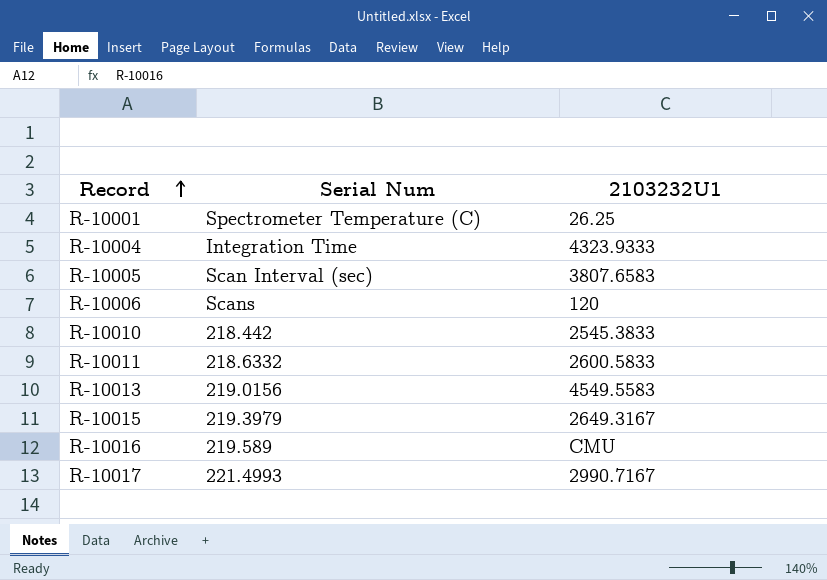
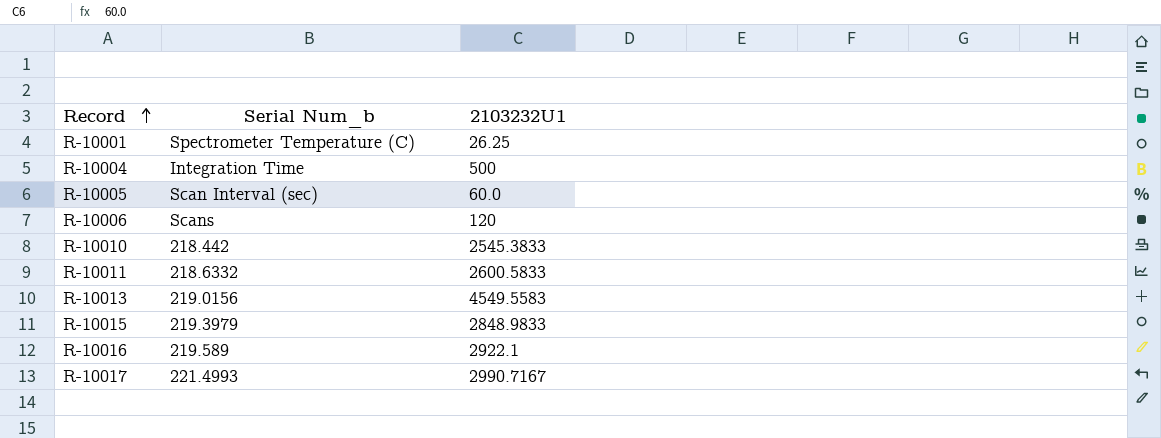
column name: Serial Num -> Serial Num_b
R-10004 | 2103232U1: 4323.9333 -> 500
R-10005 | 2103232U1: 3807.6583 -> 60.0
R-10015 | 2103232U1: 2649.3167 -> 2848.9833
R-10016 | 2103232U1: CMU -> 2922.1

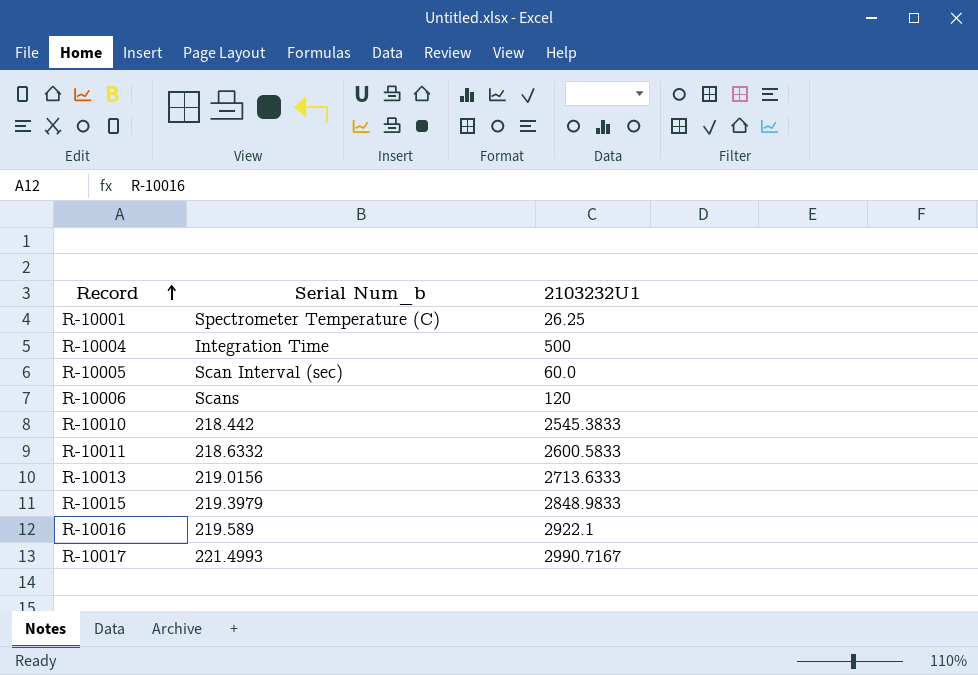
R-10013 | 2103232U1: 4549.5583 -> 2713.6333

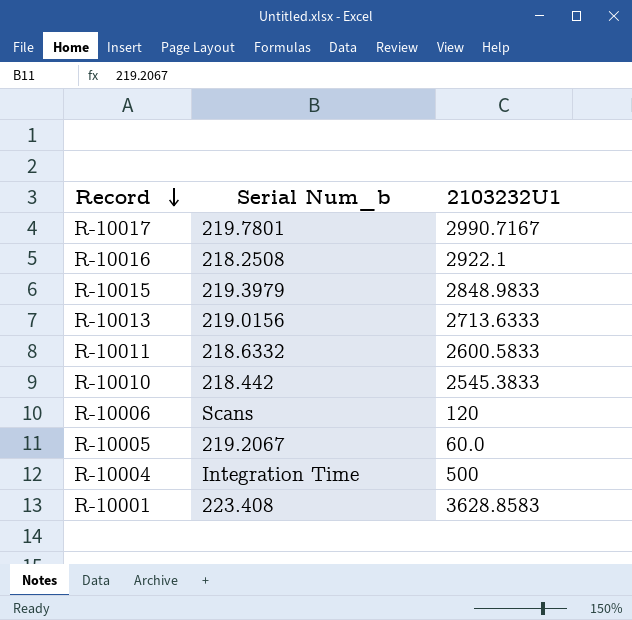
row order: Record ascending -> Record descending
R-10017 | Serial Num_b: 221.4993 -> 219.7801
R-10016 | Serial Num_b: 219.589 -> 218.2508
R-10005 | Serial Num_b: Scan Interval (sec) -> 219.2067
R-10001 | Serial Num_b: Spectrometer Temperature (C) -> 223.408
R-10001 | 2103232U1: 26.25 -> 3628.8583

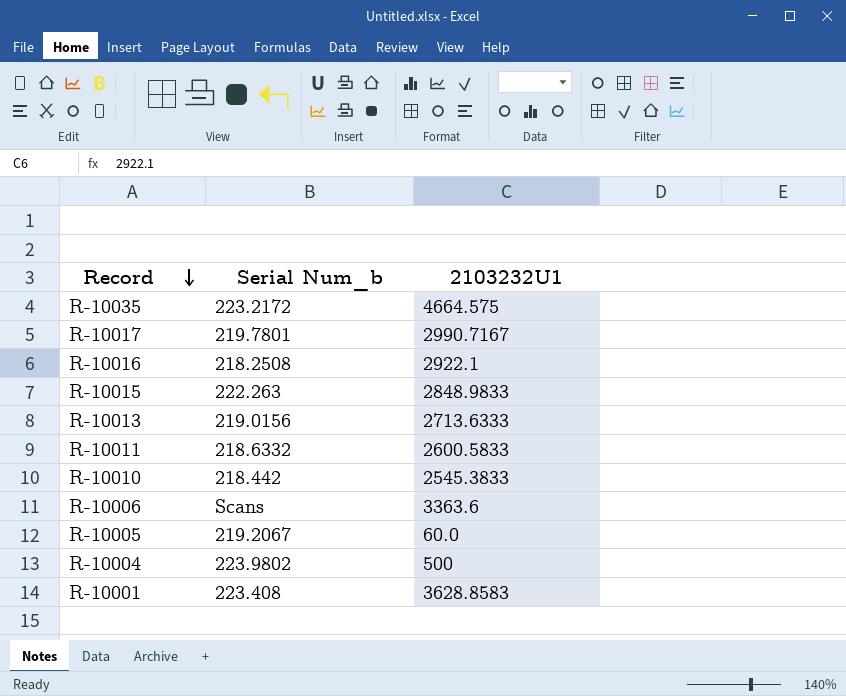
row R-10035: none -> 223.2172 | 4664.575
R-10015 | Serial Num_b: 219.3979 -> 222.263
R-10006 | 2103232U1: 120 -> 3363.6
R-10004 | Serial Num_b: Integration Time -> 223.9802

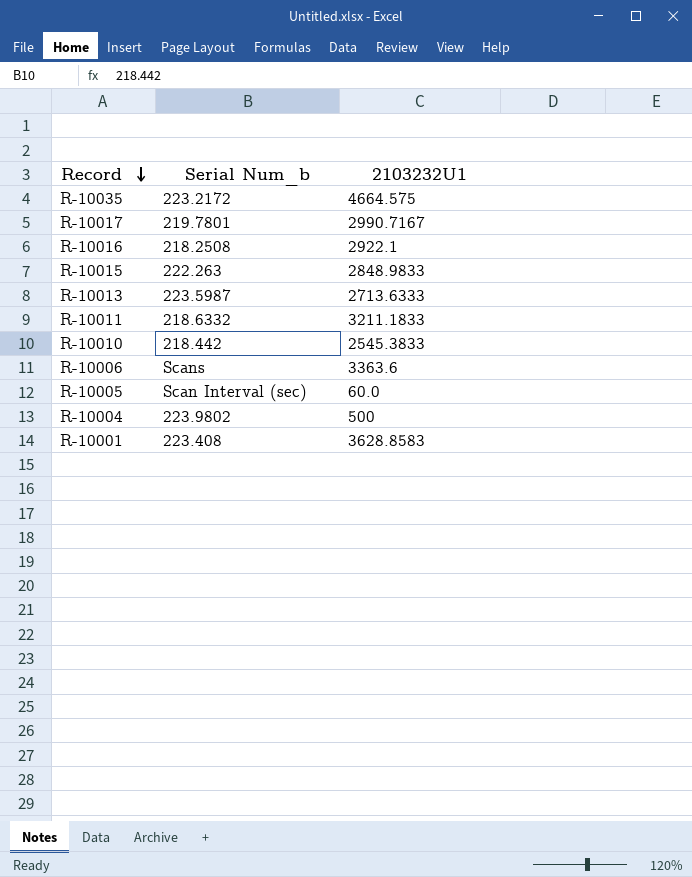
R-10013 | Serial Num_b: 219.0156 -> 223.5987
R-10011 | 2103232U1: 2600.5833 -> 3211.1833
R-10005 | Serial Num_b: 219.2067 -> Scan Interval (sec)

